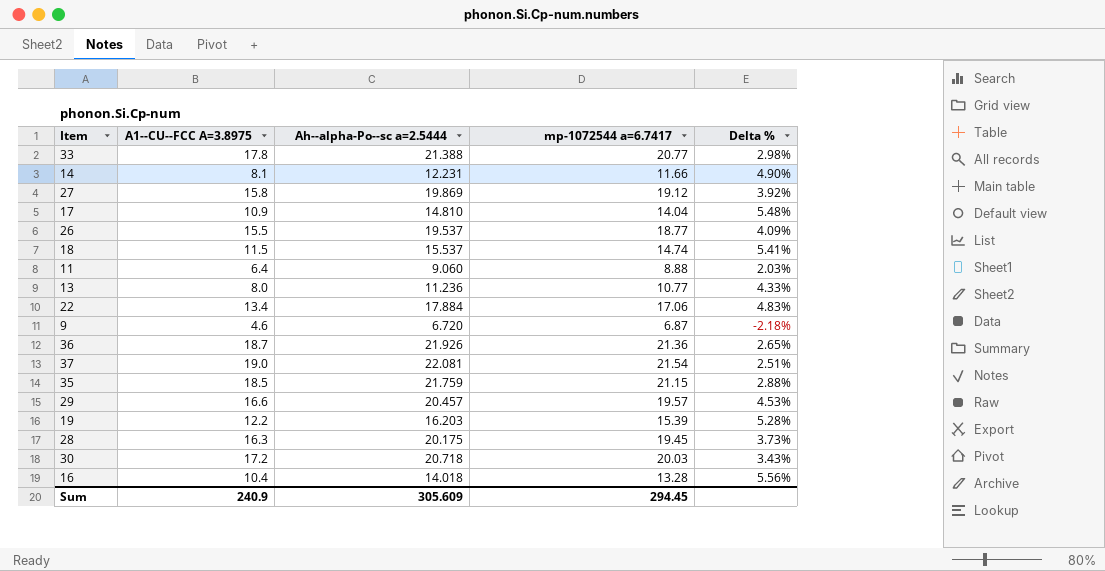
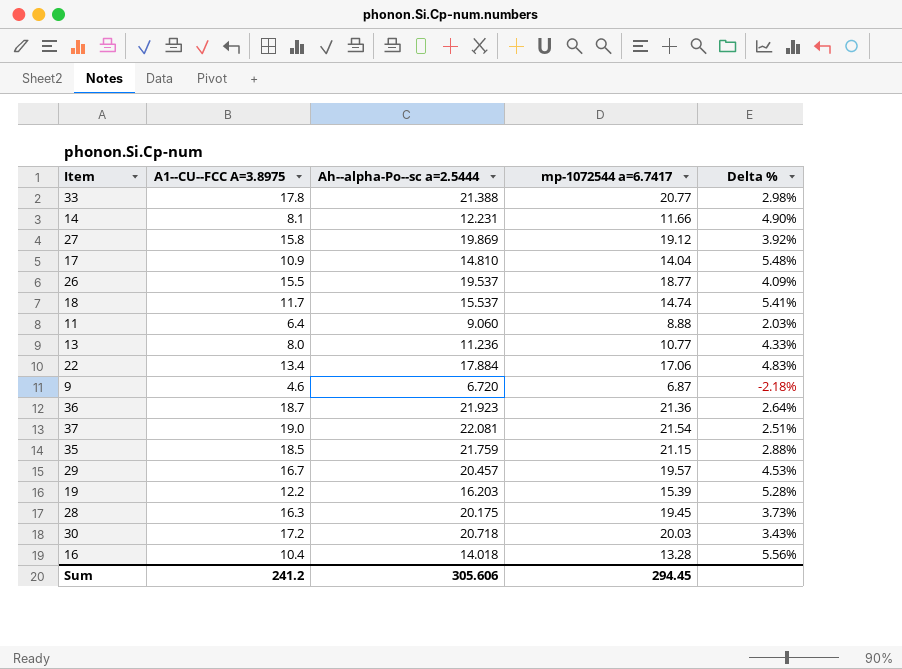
18 | A1--CU--FCC A=3.8975: 11.5 -> 11.7
36 | Ah--alpha-Po--sc a=2.5444: 21.926 -> 21.923
36 | Delta %: 2.65% -> 2.64%
29 | A1--CU--FCC A=3.8975: 16.6 -> 16.7
Sum | A1--CU--FCC A=3.8975: 240.9 -> 241.2
Sum | Ah--alpha-Po--sc a=2.5444: 305.609 -> 305.606

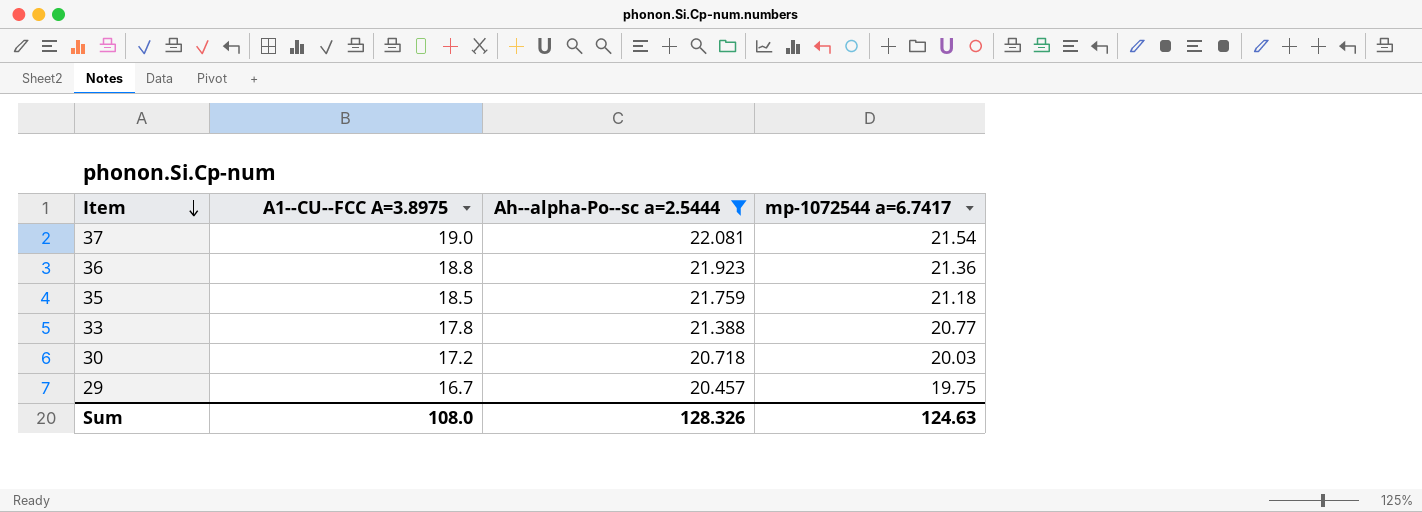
filter: none -> Ah--alpha-Po--sc a=2.5444 >= 20.457
row order: none -> Item descending
column Delta % | formula: ([Ah--alpha-Po--sc a=2.5444] - [mp-1072544 a=6.7417]) / [mp-1072544 a=6.7417] -> none
36 | A1--CU--FCC A=3.8975: 18.7 -> 18.8
35 | mp-1072544 a=6.7417: 21.15 -> 21.18
29 | mp-1072544 a=6.7417: 19.57 -> 19.75
Sum | A1--CU--FCC A=3.8975: 241.2 -> 108.0
Sum | Ah--alpha-Po--sc a=2.5444: 305.606 -> 128.326
Sum | mp-1072544 a=6.7417: 294.45 -> 124.63

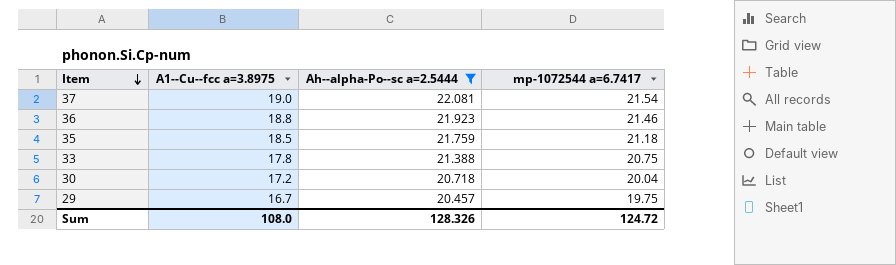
column name: A1--CU--FCC A=3.8975 -> A1--Cu--fcc a=3.8975
36 | mp-1072544 a=6.7417: 21.36 -> 21.46
33 | mp-1072544 a=6.7417: 20.77 -> 20.75
30 | mp-1072544 a=6.7417: 20.03 -> 20.04
Sum | mp-1072544 a=6.7417: 124.63 -> 124.72

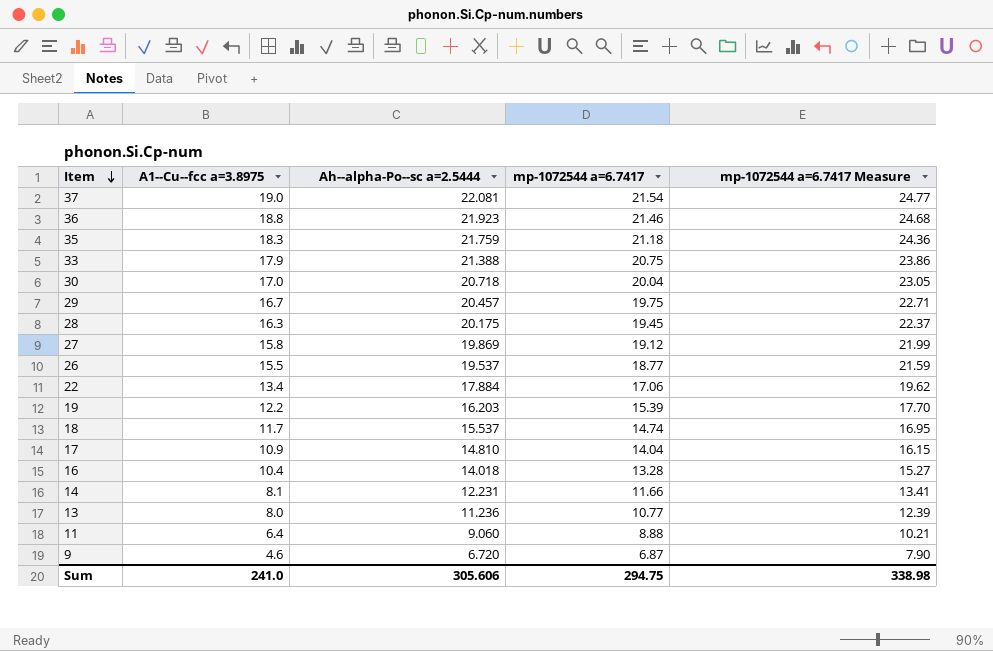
filter: Ah--alpha-Po--sc a=2.5444 >= 20.457 -> none
column mp-1072544 a=6.7417 Measure | formula: none -> [mp-1072544 a=6.7417] * 1.15
35 | A1--Cu--fcc a=3.8975: 18.5 -> 18.3
33 | A1--Cu--fcc a=3.8975: 17.8 -> 17.9
30 | A1--Cu--fcc a=3.8975: 17.2 -> 17.0
Sum | A1--Cu--fcc a=3.8975: 108.0 -> 241.0
Sum | Ah--alpha-Po--sc a=2.5444: 128.326 -> 305.606
Sum | mp-1072544 a=6.7417: 124.72 -> 294.75

